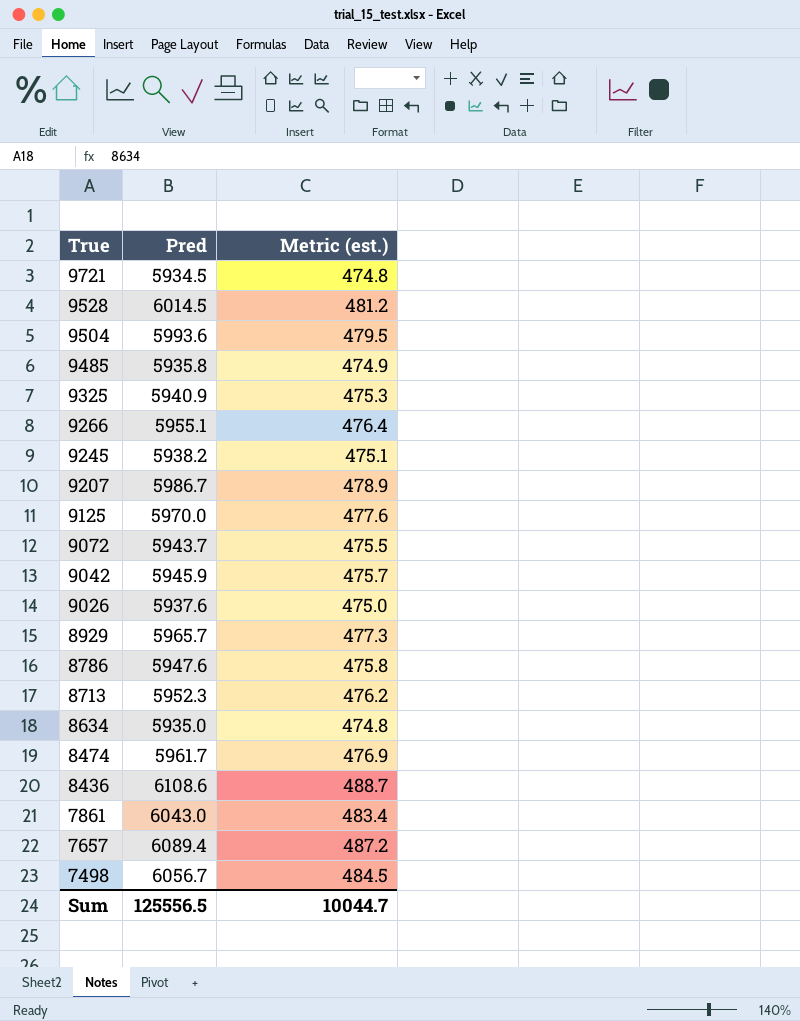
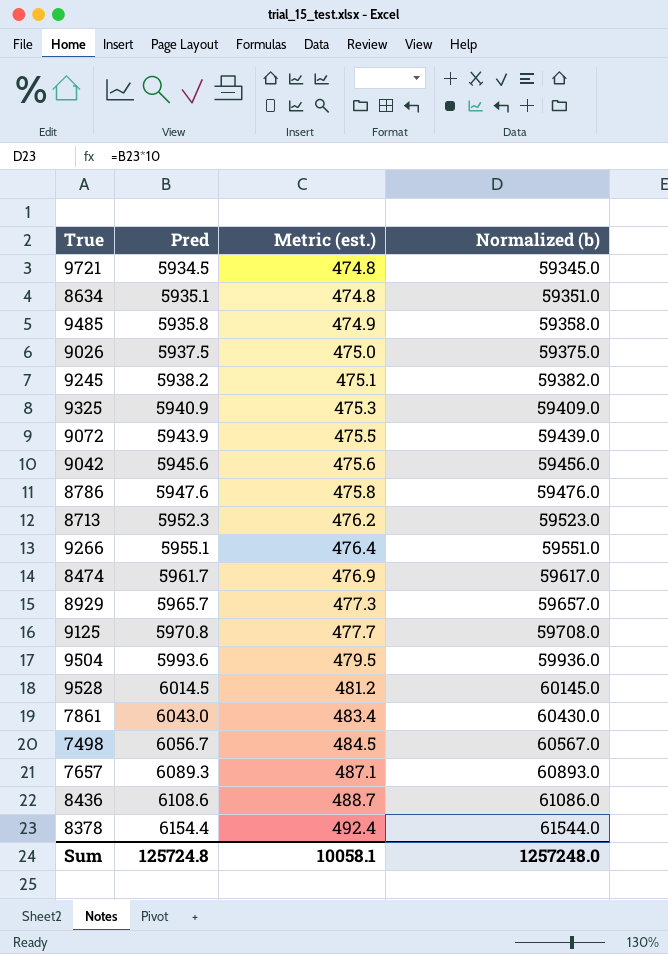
row order: True descending -> Pred ascending
column Normalized (b) | formula: none -> [Pred] * 10
row 9207: 5986.7 | 478.9 -> none
8634 | Pred: 5935.0 -> 5935.1
9026 | Pred: 5937.6 -> 5937.5
9072 | Pred: 5943.7 -> 5943.9
9042 | Pred: 5945.9 -> 5945.6
9042 | Metric (est.): 475.7 -> 475.6
9125 | Pred: 5970.0 -> 5970.8
9125 | Metric (est.): 477.6 -> 477.7
7657 | Pred: 6089.4 -> 6089.3
7657 | Metric (est.): 487.2 -> 487.1
row 8378: none -> 6154.4 | 492.4 | 61544.0
Sum | Pred: 125556.5 -> 125724.8
Sum | Metric (est.): 10044.7 -> 10058.1

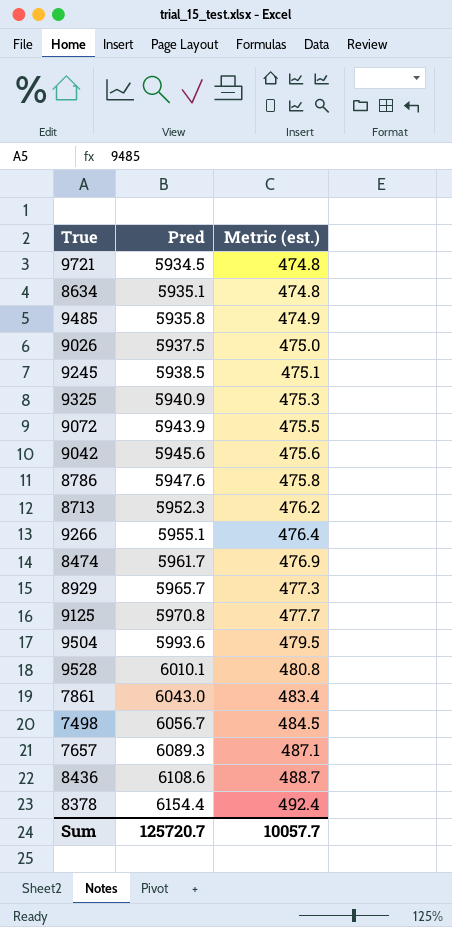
column Normalized (b) | formula: [Pred] * 10 -> none
9245 | Pred: 5938.2 -> 5938.5
9528 | Pred: 6014.5 -> 6010.1
9528 | Metric (est.): 481.2 -> 480.8
Sum | Pred: 125724.8 -> 125720.7
Sum | Metric (est.): 10058.1 -> 10057.7

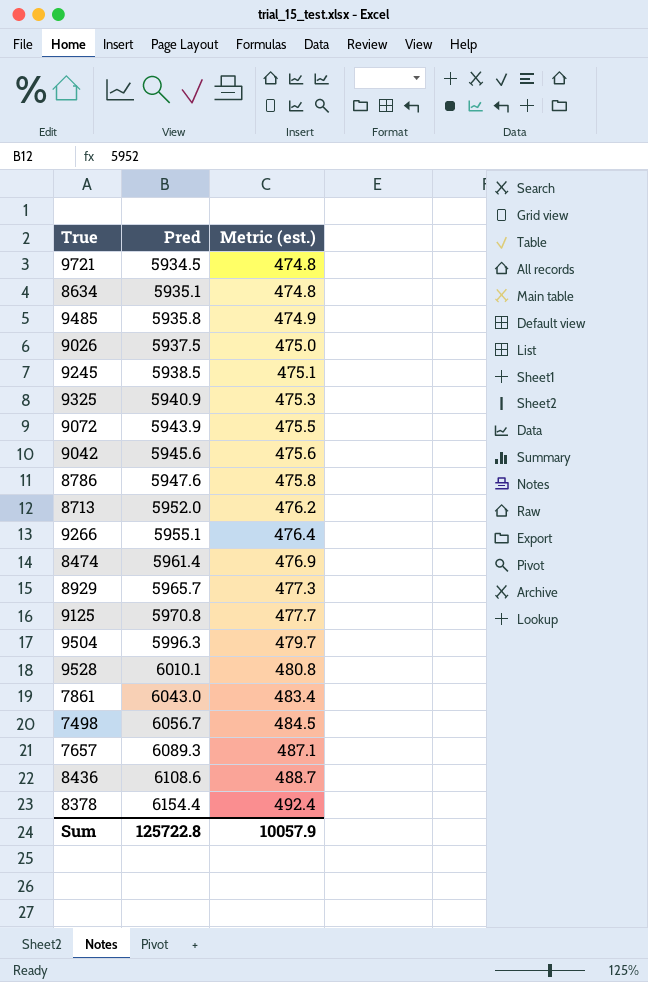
8713 | Pred: 5952.3 -> 5952.0
8474 | Pred: 5961.7 -> 5961.4
9504 | Pred: 5993.6 -> 5996.3
9504 | Metric (est.): 479.5 -> 479.7
Sum | Pred: 125720.7 -> 125722.8
Sum | Metric (est.): 10057.7 -> 10057.9

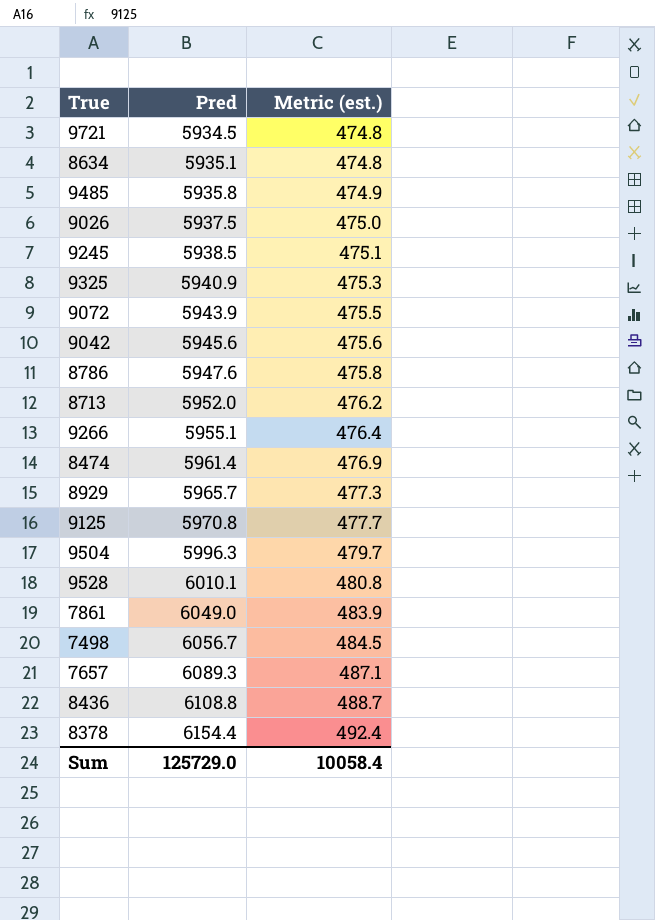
7861 | Pred: 6043.0 -> 6049.0
7861 | Metric (est.): 483.4 -> 483.9
8436 | Pred: 6108.6 -> 6108.8
Sum | Pred: 125722.8 -> 125729.0
Sum | Metric (est.): 10057.9 -> 10058.4

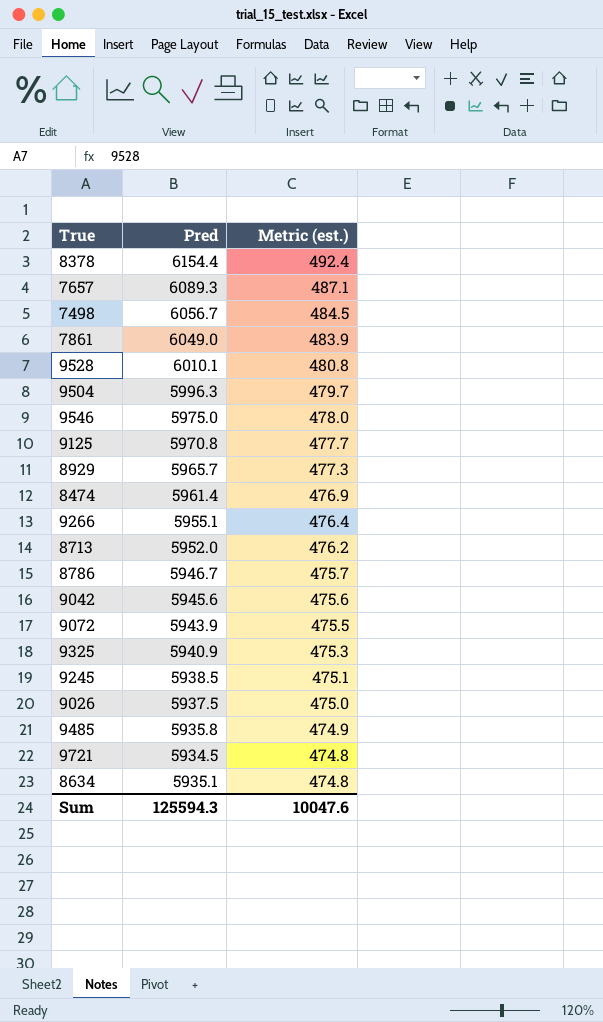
row order: Pred ascending -> Metric (est.) descending
row 8436: 6108.8 | 488.7 -> none
row 9546: none -> 5975.0 | 478.0
8786 | Pred: 5947.6 -> 5946.7
8786 | Metric (est.): 475.8 -> 475.7
Sum | Pred: 125729.0 -> 125594.3
Sum | Metric (est.): 10058.4 -> 10047.6

